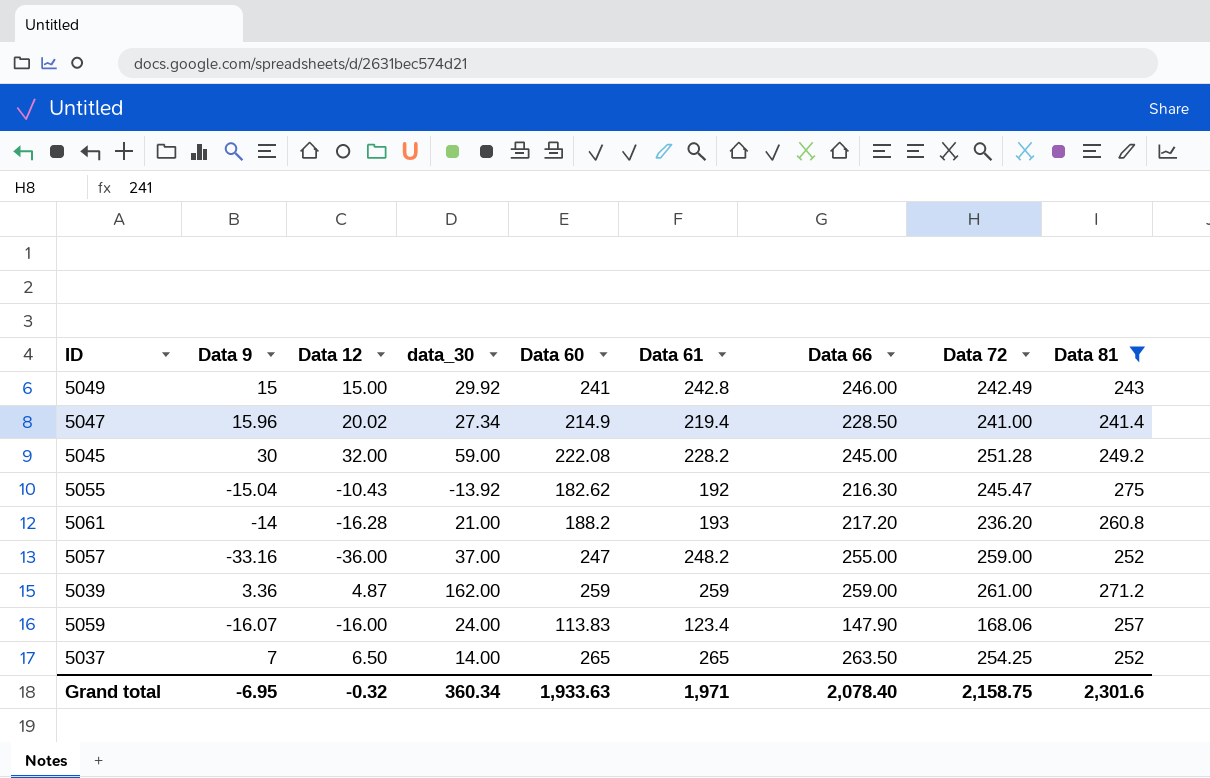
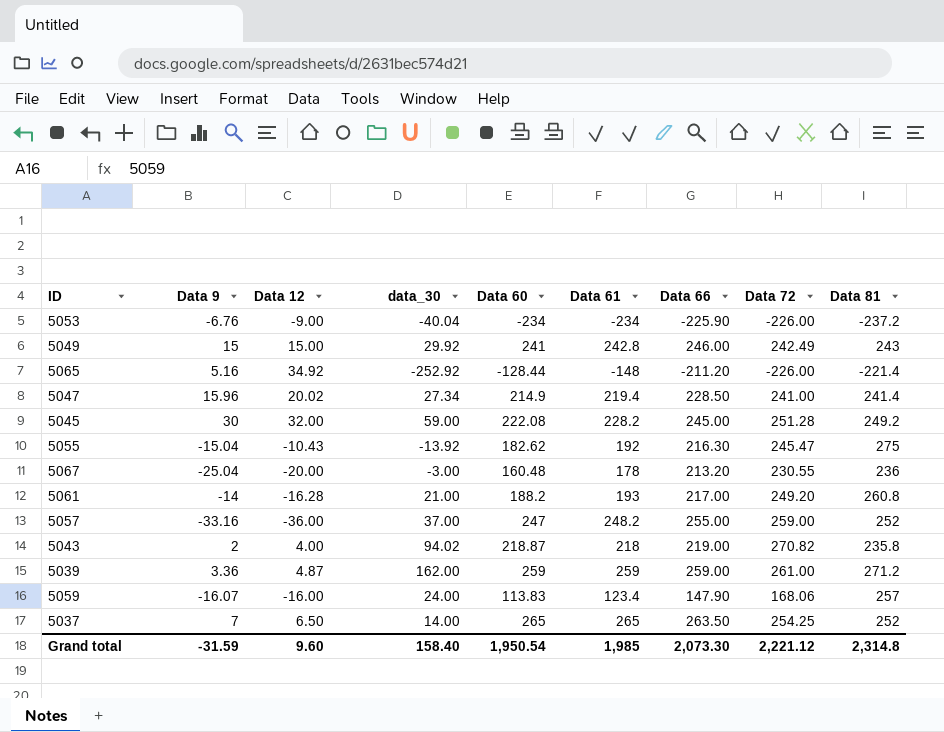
filter: Data 81 >= 241.4 -> none
5061 | Data 66: 217.20 -> 217.00
5061 | Data 72: 236.20 -> 249.20
Grand total | Data 9: -6.95 -> -31.59
Grand total | Data 12: -0.32 -> 9.60
Grand total | data_30: 360.34 -> 158.40
Grand total | Data 60: 1,933.63 -> 1,950.54
Grand total | Data 61: 1,971 -> 1,985
Grand total | Data 66: 2,078.40 -> 2,073.30
Grand total | Data 72: 2,158.75 -> 2,221.12
Grand total | Data 81: 2,301.6 -> 2,314.8

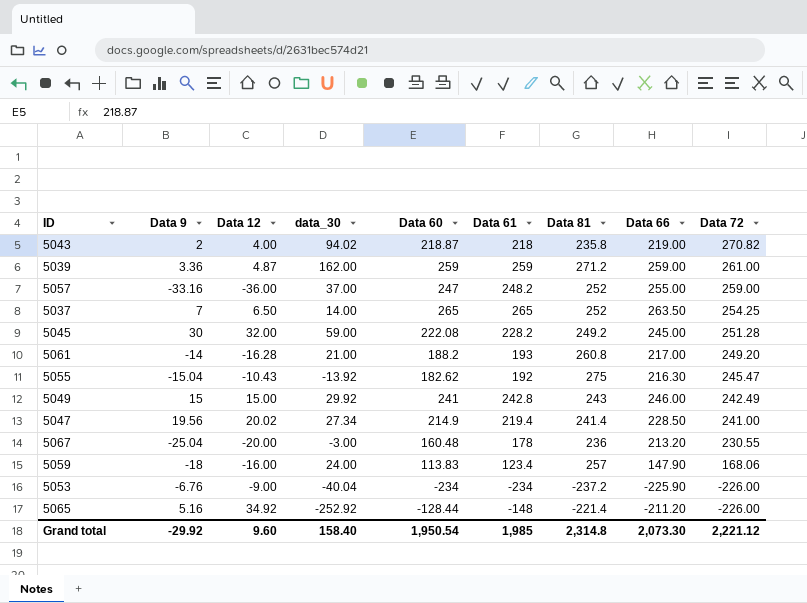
row order: none -> Data 72 descending
column Data 81 | position: 9 -> 7
5047 | Data 9: 15.96 -> 19.56
5059 | Data 9: -16.07 -> -18
Grand total | Data 9: -31.59 -> -29.92

